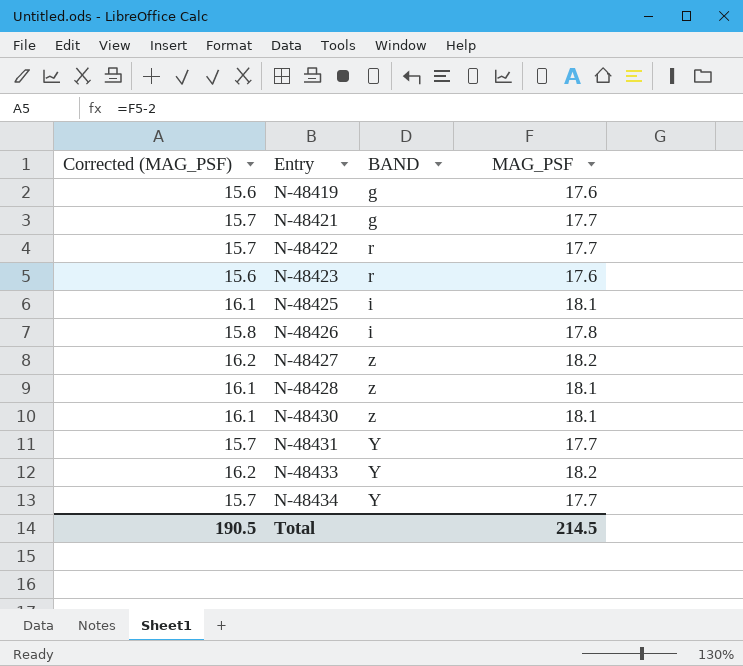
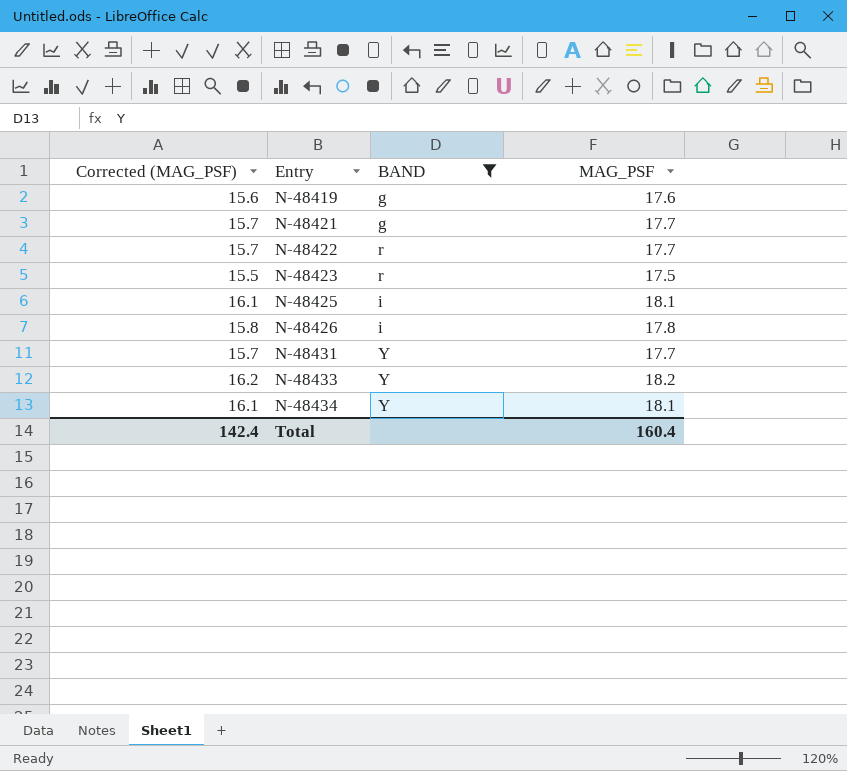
filter: none -> BAND != z
N-48423 | Corrected (MAG_PSF): 15.6 -> 15.5
N-48423 | MAG_PSF: 17.6 -> 17.5
N-48434 | Corrected (MAG_PSF): 15.7 -> 16.1
N-48434 | MAG_PSF: 17.7 -> 18.1
Total | Corrected (MAG_PSF): 190.5 -> 142.4
Total | MAG_PSF: 214.5 -> 160.4

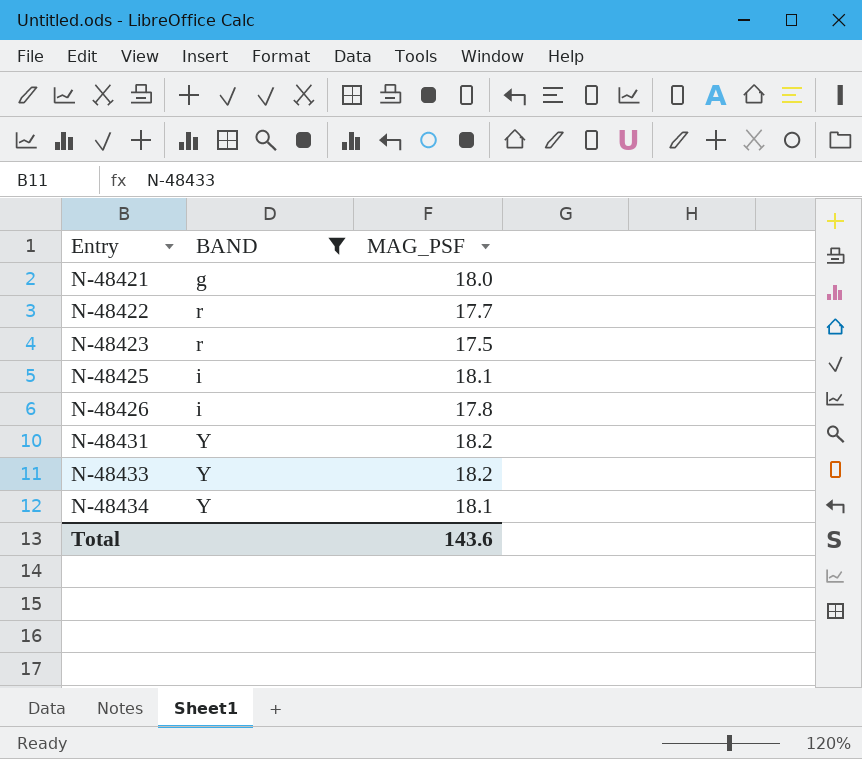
column Corrected (MAG_PSF) | formula: [MAG_PSF] - 2 -> none
row N-48419: 15.6 | g | 17.6 -> none
N-48421 | MAG_PSF: 17.7 -> 18.0
N-48431 | MAG_PSF: 17.7 -> 18.2
Total | MAG_PSF: 160.4 -> 143.6

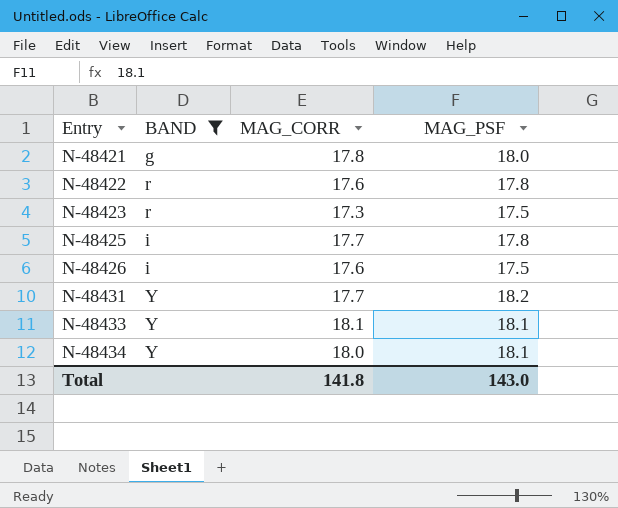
column MAG_CORR | position: none -> 3
N-48422 | MAG_PSF: 17.7 -> 17.8
N-48425 | MAG_PSF: 18.1 -> 17.8
N-48426 | MAG_PSF: 17.8 -> 17.5
N-48433 | MAG_PSF: 18.2 -> 18.1
Total | MAG_PSF: 143.6 -> 143.0

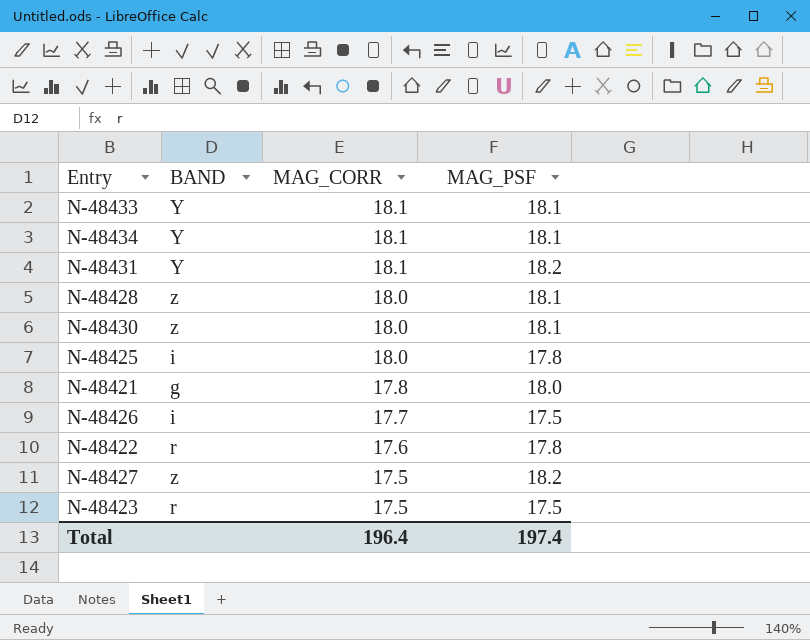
filter: BAND != z -> none
row order: Entry ascending -> MAG_CORR descending
N-48434 | MAG_CORR: 18.0 -> 18.1
N-48431 | MAG_CORR: 17.7 -> 18.1
N-48425 | MAG_CORR: 17.7 -> 18.0
N-48426 | MAG_CORR: 17.6 -> 17.7
N-48423 | MAG_CORR: 17.3 -> 17.5
Total | MAG_CORR: 141.8 -> 196.4
Total | MAG_PSF: 143.0 -> 197.4

